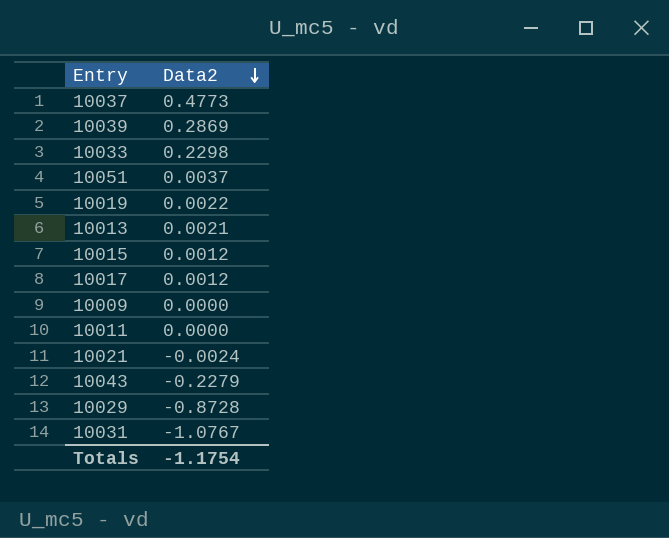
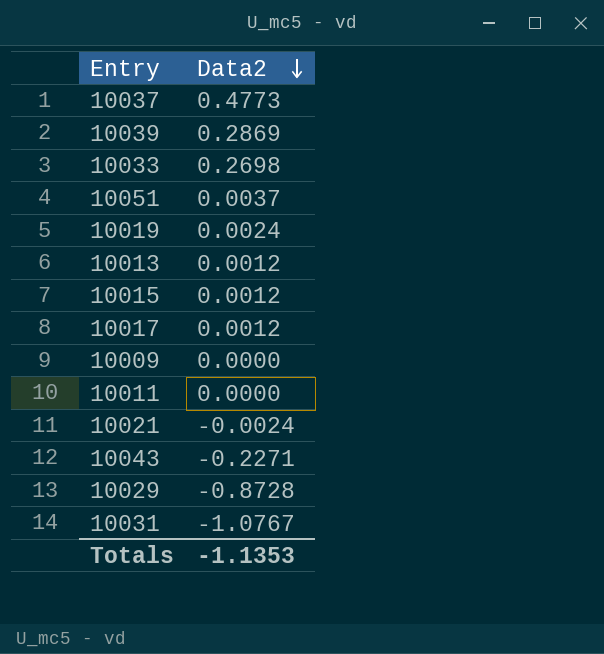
10033 | Data2: 0.2298 -> 0.2698
10019 | Data2: 0.0022 -> 0.0024
10013 | Data2: 0.0021 -> 0.0012
10043 | Data2: -0.2279 -> -0.2271
Totals | Data2: -1.1754 -> -1.1353

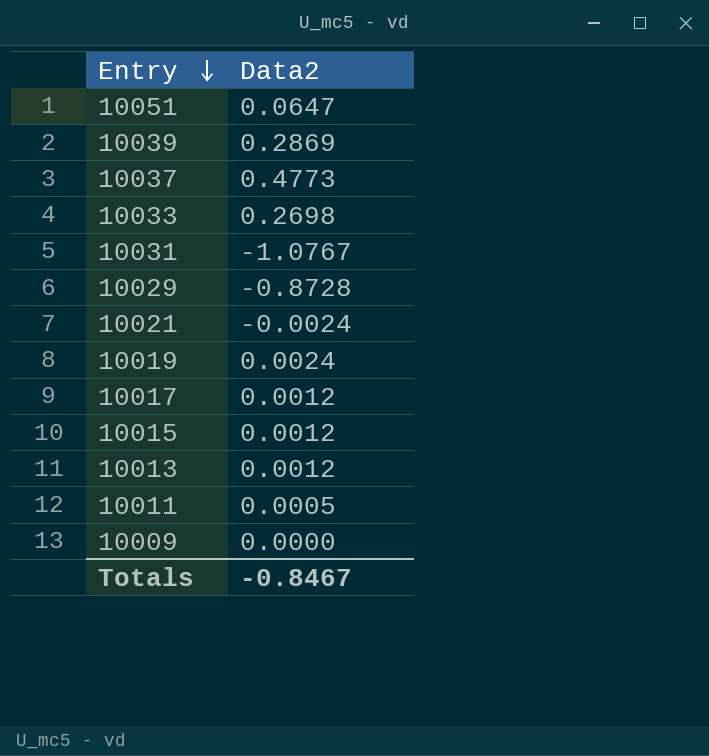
row order: Data2 descending -> Entry descending
row 10043: -0.2271 -> none
10051 | Data2: 0.0037 -> 0.0647
10011 | Data2: 0.0000 -> 0.0005
Totals | Data2: -1.1353 -> -0.8467

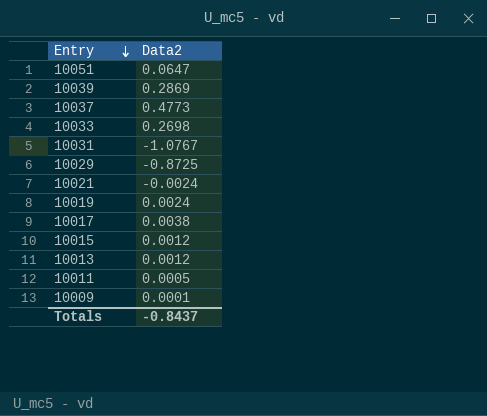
10029 | Data2: -0.8728 -> -0.8725
10017 | Data2: 0.0012 -> 0.0038
10009 | Data2: 0.0000 -> 0.0001
Totals | Data2: -0.8467 -> -0.8437

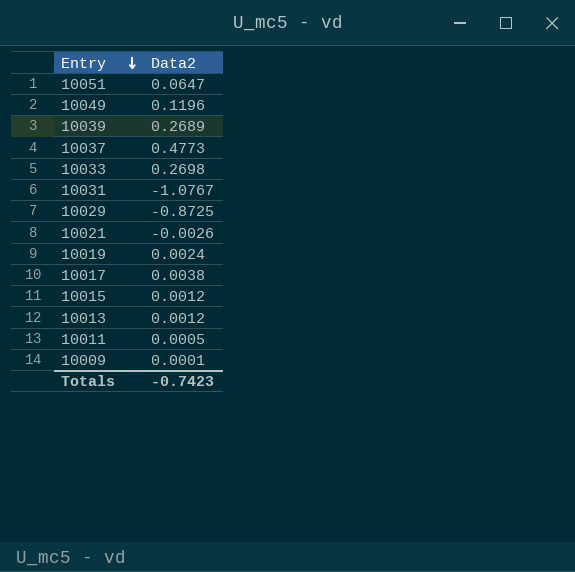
row 10049: none -> 0.1196
10039 | Data2: 0.2869 -> 0.2689
10021 | Data2: -0.0024 -> -0.0026
Totals | Data2: -0.8437 -> -0.7423

